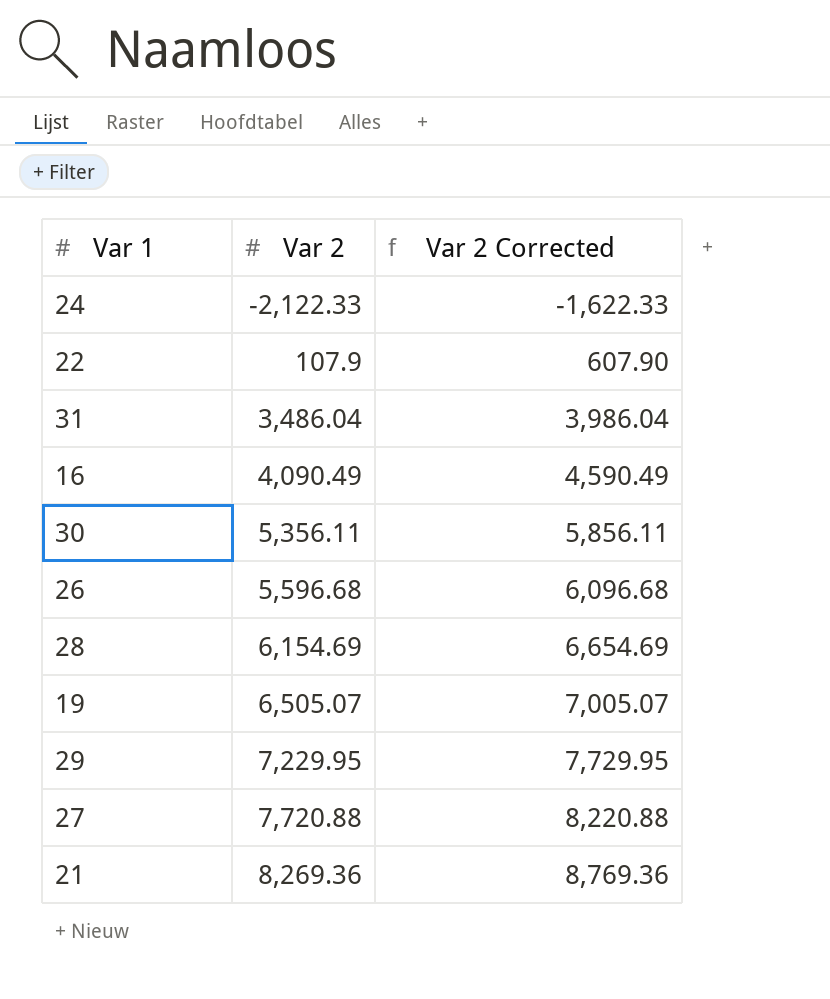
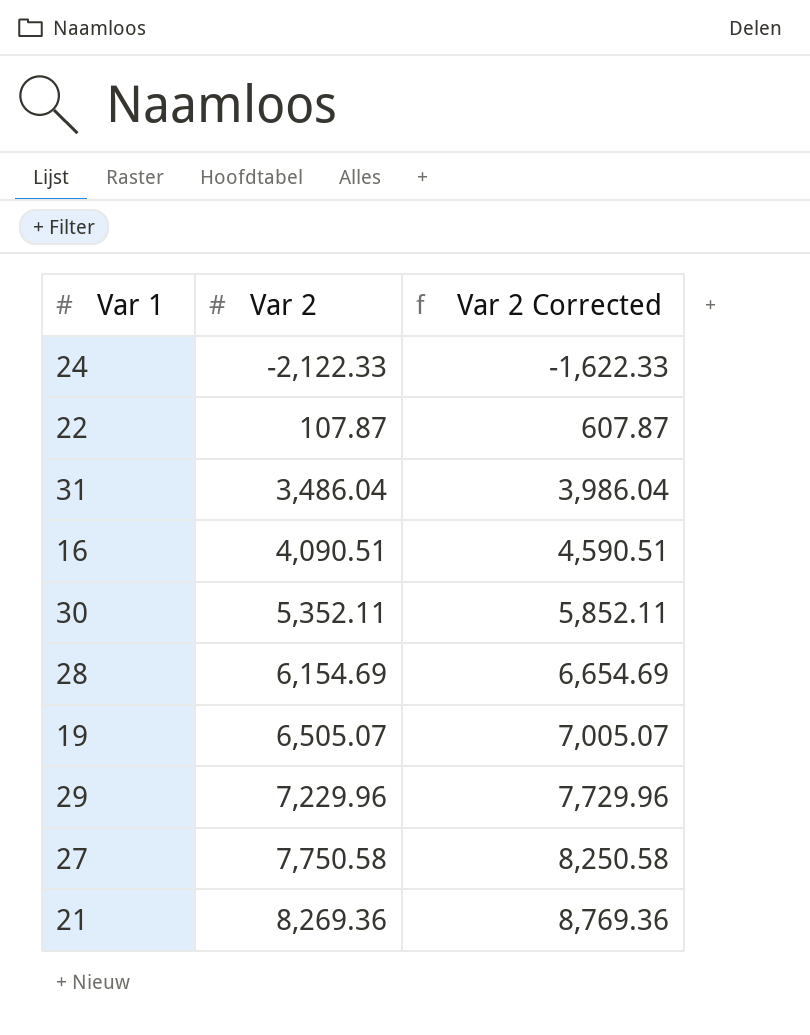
row 26: 5,596.68 | 6,096.68 -> none
22 | Var 2: 107.9 -> 107.87
22 | Var 2 Corrected: 607.90 -> 607.87
16 | Var 2: 4,090.49 -> 4,090.51
16 | Var 2 Corrected: 4,590.49 -> 4,590.51
30 | Var 2: 5,356.11 -> 5,352.11
30 | Var 2 Corrected: 5,856.11 -> 5,852.11
29 | Var 2: 7,229.95 -> 7,229.96
29 | Var 2 Corrected: 7,729.95 -> 7,729.96
27 | Var 2: 7,720.88 -> 7,750.58
27 | Var 2 Corrected: 8,220.88 -> 8,250.58

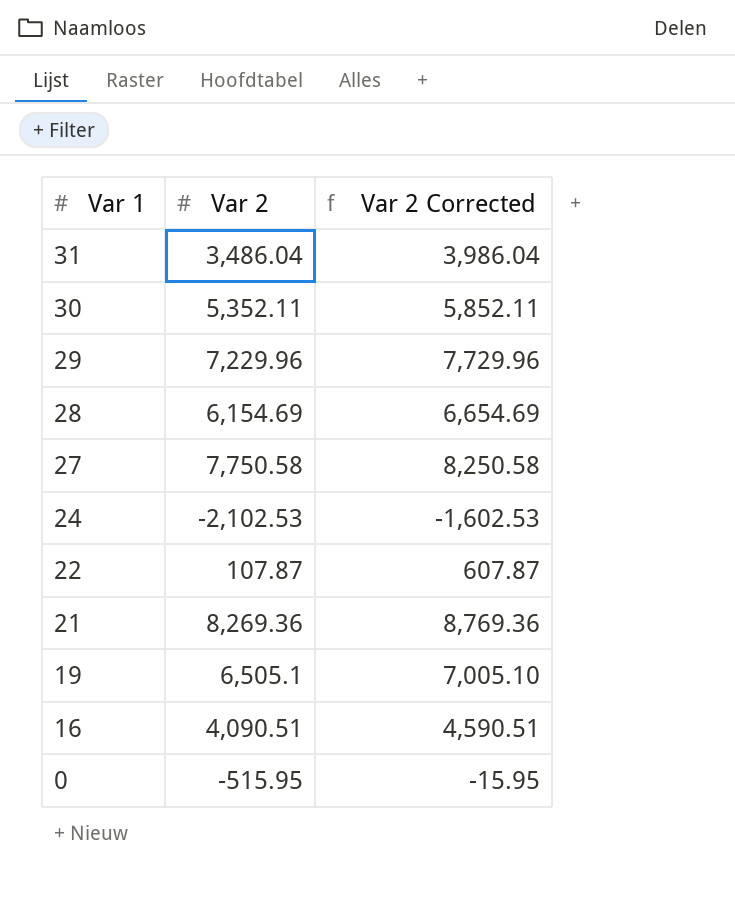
row order: Var 2 ascending -> Var 1 descending
24 | Var 2: -2,122.33 -> -2,102.53
24 | Var 2 Corrected: -1,622.33 -> -1,602.53
19 | Var 2: 6,505.07 -> 6,505.1
19 | Var 2 Corrected: 7,005.07 -> 7,005.10
row 0: none -> -515.95 | -15.95

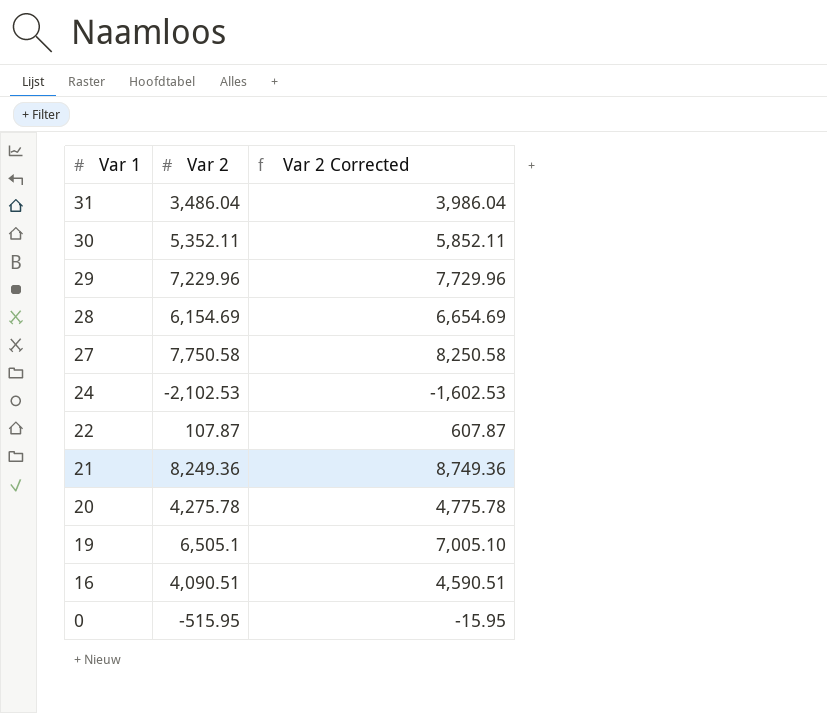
21 | Var 2: 8,269.36 -> 8,249.36
21 | Var 2 Corrected: 8,769.36 -> 8,749.36
row 20: none -> 4,275.78 | 4,775.78

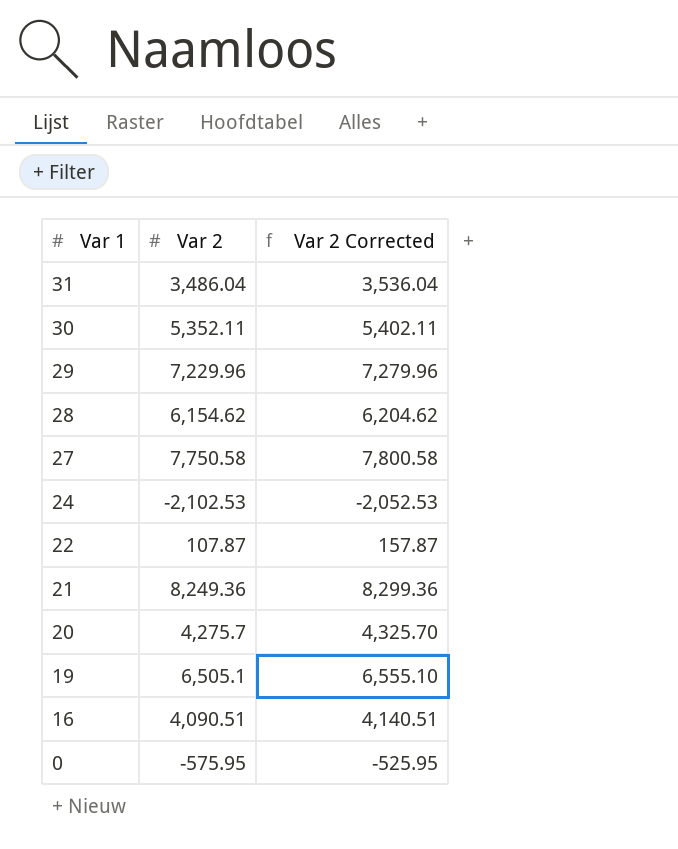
column Var 2 Corrected | formula: [Var 2] + 500 -> [Var 2] + 50
28 | Var 2: 6,154.69 -> 6,154.62
20 | Var 2: 4,275.78 -> 4,275.7
0 | Var 2: -515.95 -> -575.95

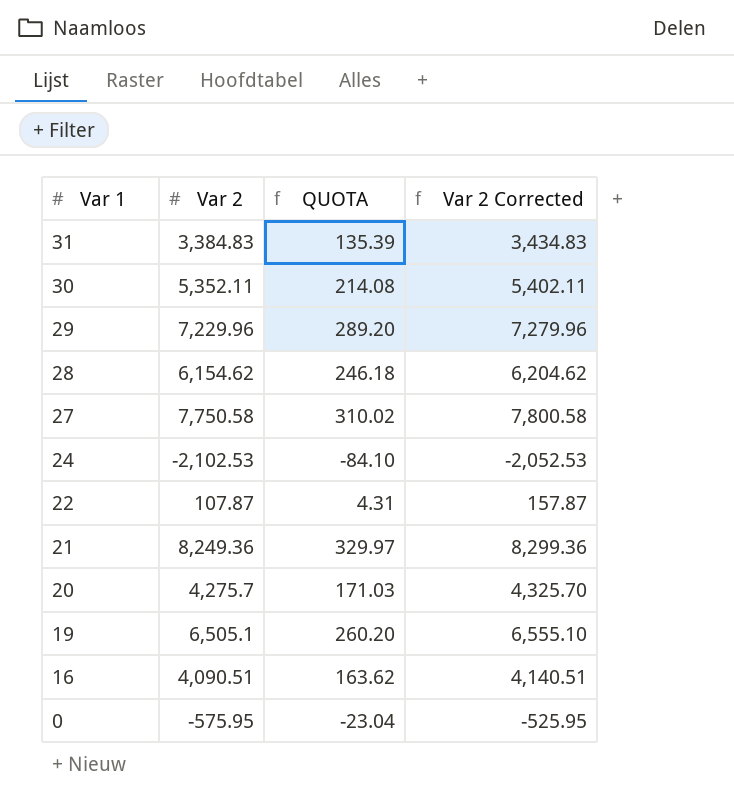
column QUOTA | formula: none -> [Var 2] * 0.04
31 | Var 2: 3,486.04 -> 3,384.83
31 | Var 2 Corrected: 3,536.04 -> 3,434.83

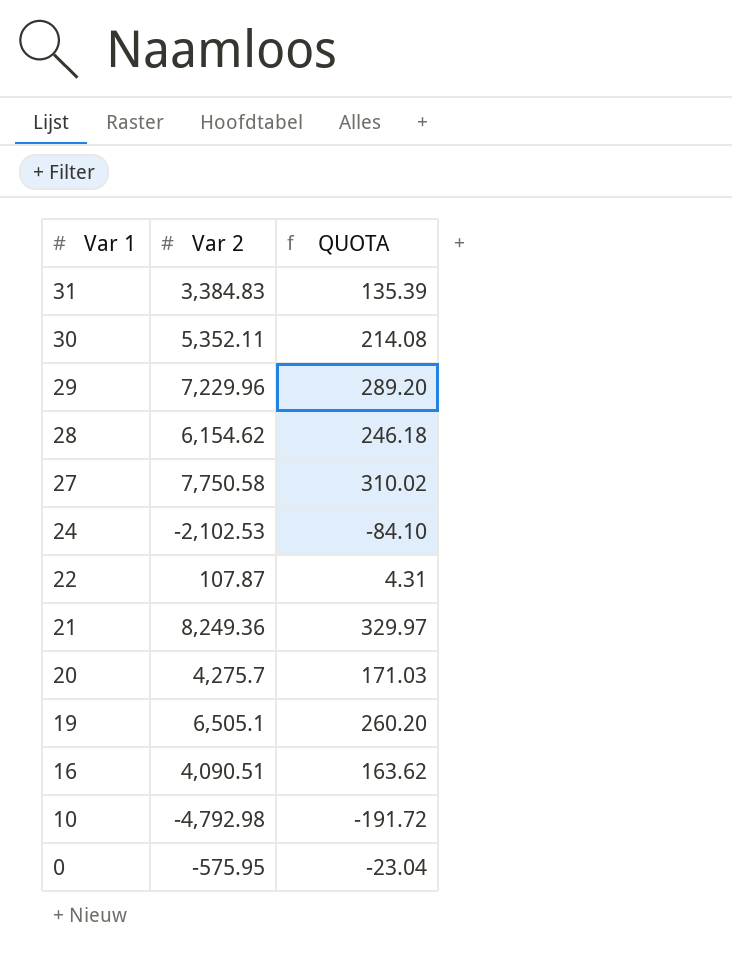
column Var 2 Corrected | formula: [Var 2] + 50 -> none
row 10: none -> -4,792.98 | -191.72

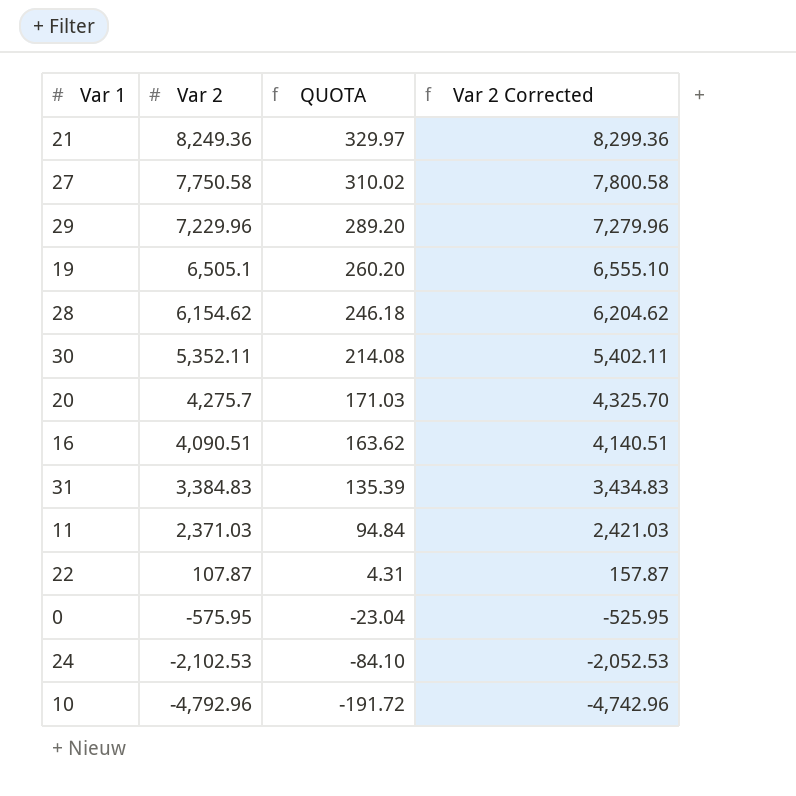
row order: Var 1 descending -> Var 2 descending
column Var 2 Corrected | formula: none -> [Var 2] + 50
row 11: none -> 2,371.03 | 94.84 | 2,421.03
10 | Var 2: -4,792.98 -> -4,792.96

